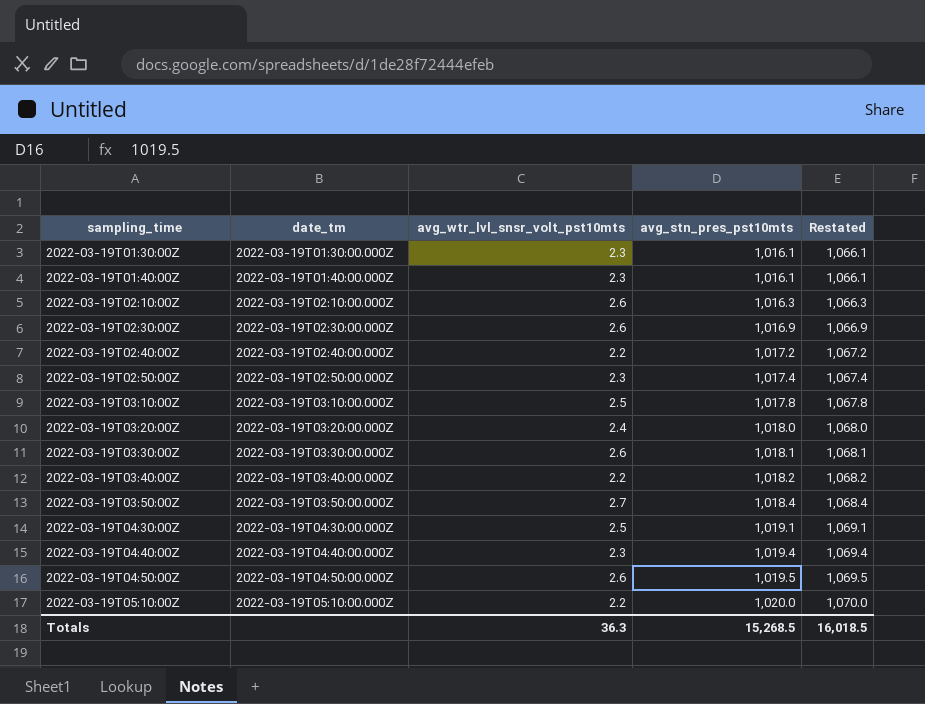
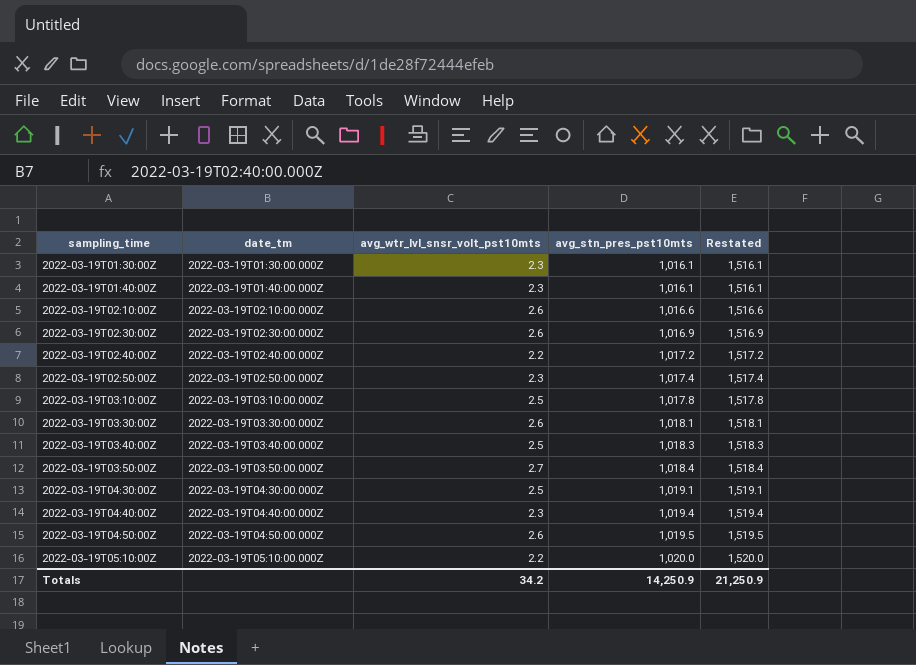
column Restated | formula: [avg_stn_pres_pst10mts] + 50 -> [avg_stn_pres_pst10mts] + 500
row 2022-03-19T03:20:00Z: 2022-03-19T03:20:00.000Z | 2.4 | 1,018.0 | 1,068.0 -> none
2022-03-19T02:10:00Z | avg_stn_pres_pst10mts: 1,016.3 -> 1,016.6
2022-03-19T03:40:00Z | avg_wtr_lvl_snsr_volt_pst10mts: 2.2 -> 2.5
2022-03-19T03:40:00Z | avg_stn_pres_pst10mts: 1,018.2 -> 1,018.3
Totals | avg_wtr_lvl_snsr_volt_pst10mts: 36.3 -> 34.2
Totals | avg_stn_pres_pst10mts: 15,268.5 -> 14,250.9
Totals | Restated: 16,018.5 -> 21,250.9

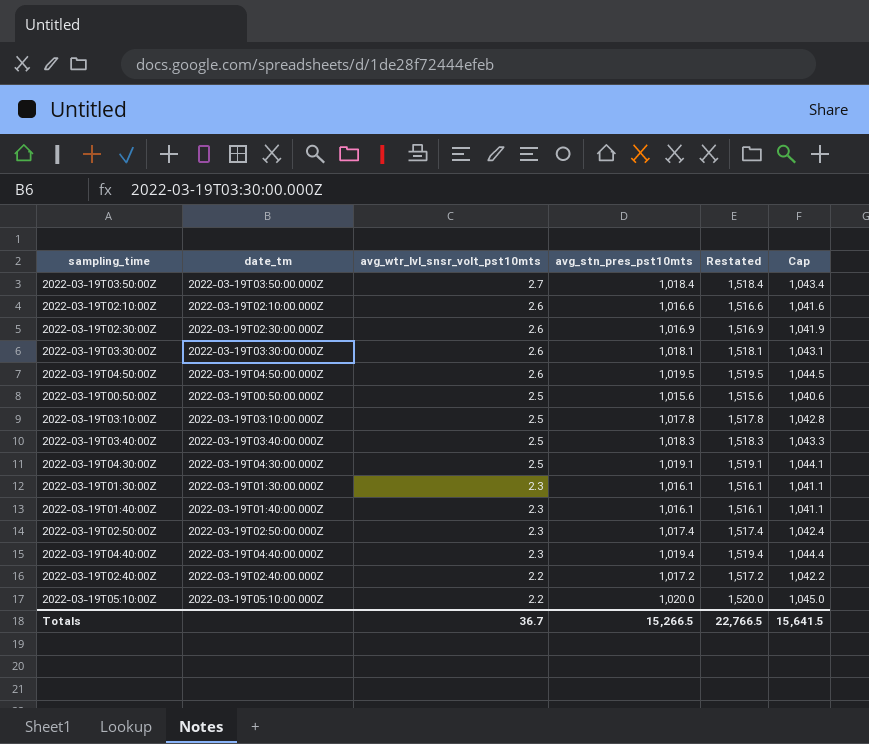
row order: sampling_time ascending -> avg_wtr_lvl_snsr_volt_pst10mts descending
column Cap | formula: none -> [avg_stn_pres_pst10mts] + 25
row 2022-03-19T00:50:00Z: none -> 2022-03-19T00:50:00.000Z | 2.5 | 1,015.6 | 1,515.6 | 1,040.6
Totals | avg_wtr_lvl_snsr_volt_pst10mts: 34.2 -> 36.7
Totals | avg_stn_pres_pst10mts: 14,250.9 -> 15,266.5
Totals | Restated: 21,250.9 -> 22,766.5

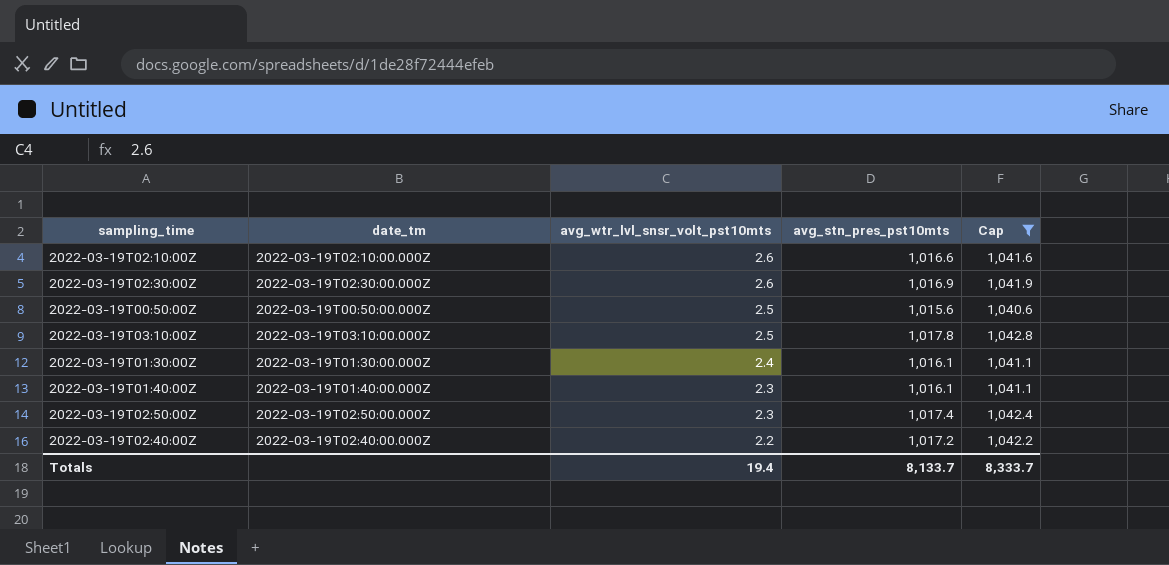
filter: none -> Cap <= 1,042.8
column Restated | formula: [avg_stn_pres_pst10mts] + 500 -> none
2022-03-19T01:30:00Z | avg_wtr_lvl_snsr_volt_pst10mts: 2.3 -> 2.4
Totals | avg_wtr_lvl_snsr_volt_pst10mts: 36.7 -> 19.4
Totals | avg_stn_pres_pst10mts: 15,266.5 -> 8,133.7
Totals | Cap: 15,641.5 -> 8,333.7

